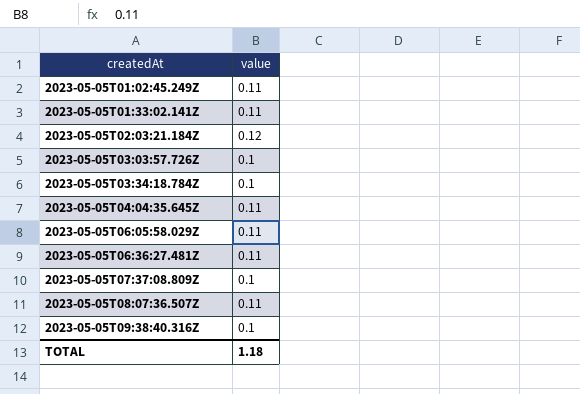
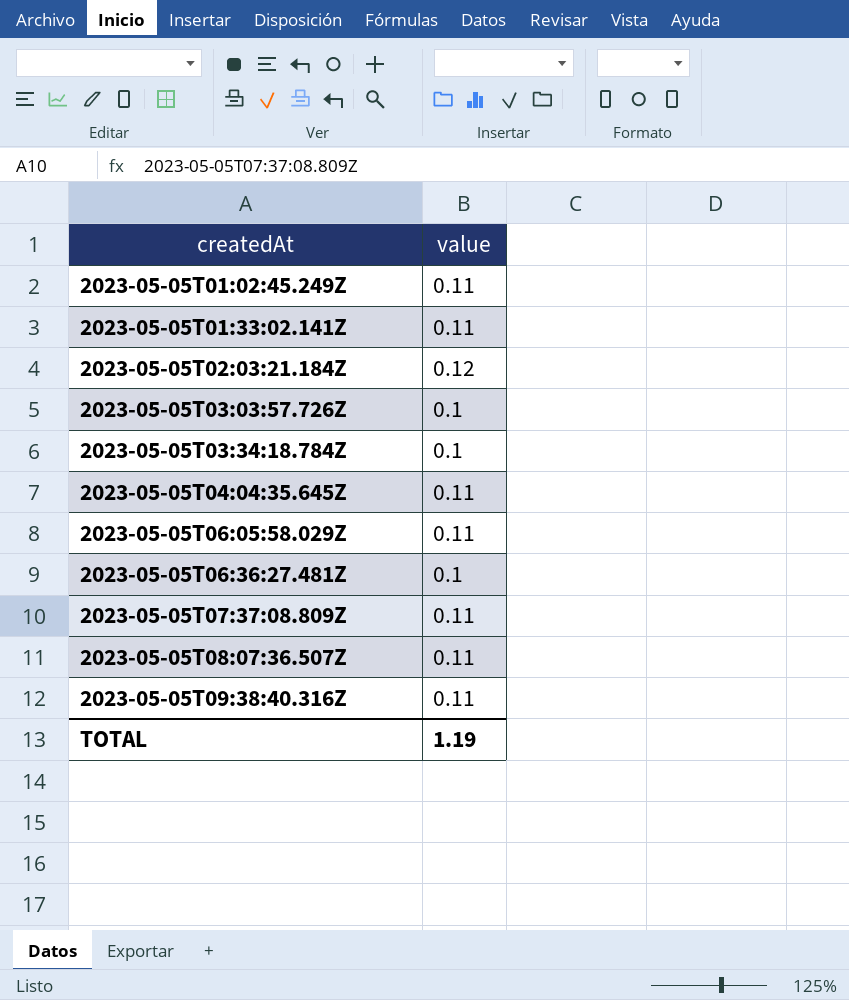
2023-05-05T06:36:27.481Z | value: 0.11 -> 0.1
2023-05-05T07:37:08.809Z | value: 0.1 -> 0.11
2023-05-05T09:38:40.316Z | value: 0.1 -> 0.11
TOTAL | value: 1.18 -> 1.19

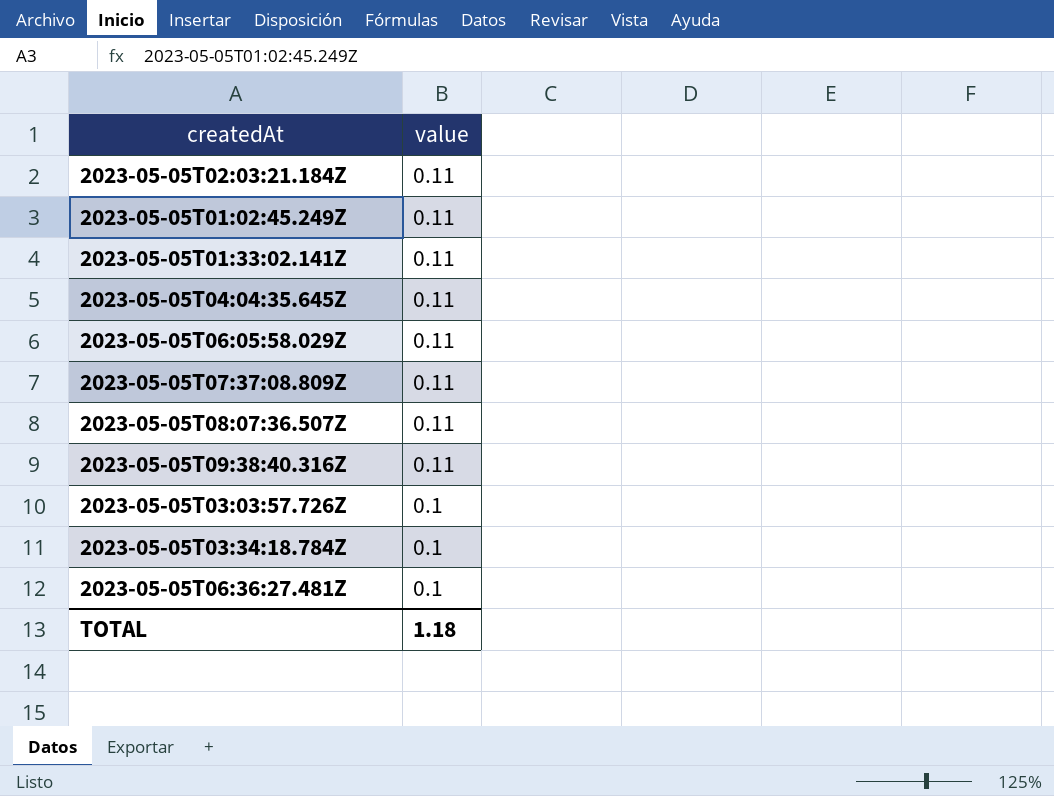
row order: createdAt ascending -> value descending
2023-05-05T02:03:21.184Z | value: 0.12 -> 0.11
TOTAL | value: 1.19 -> 1.18

